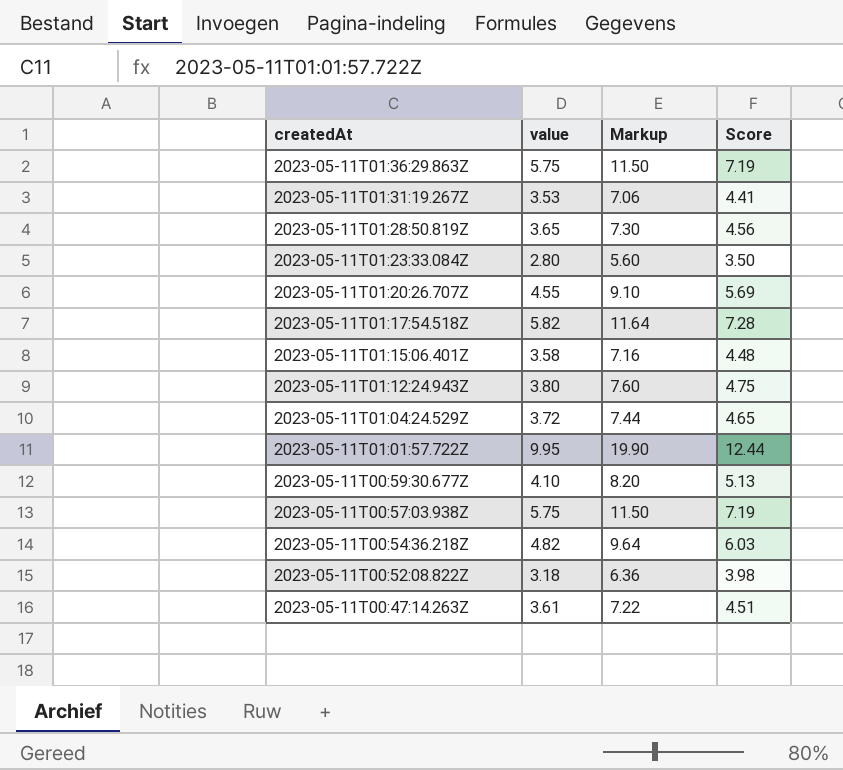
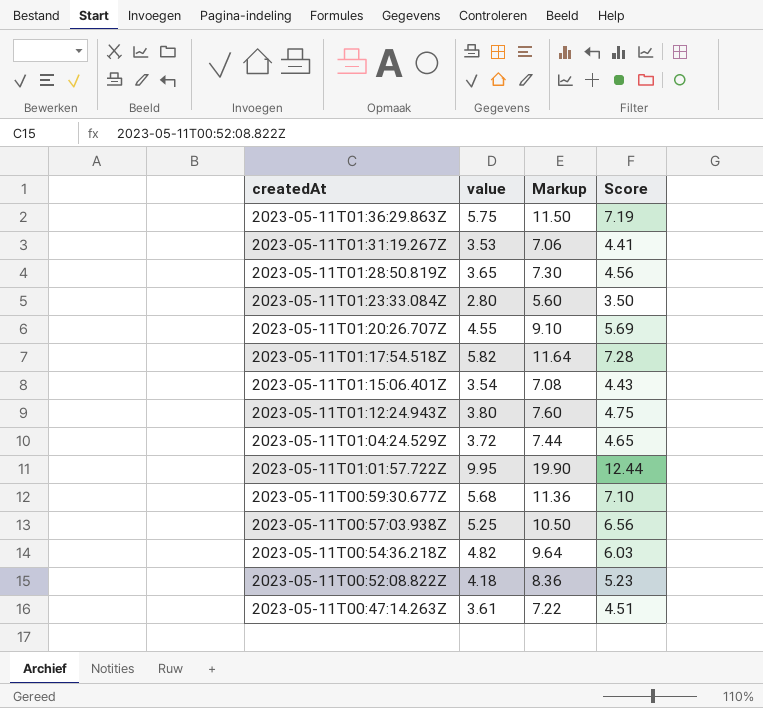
2023-05-11T01:15:06.401Z | value: 3.58 -> 3.54
2023-05-11T01:15:06.401Z | Markup: 7.16 -> 7.08
2023-05-11T01:15:06.401Z | Score: 4.48 -> 4.43
2023-05-11T00:59:30.677Z | value: 4.10 -> 5.68
2023-05-11T00:59:30.677Z | Markup: 8.20 -> 11.36
2023-05-11T00:59:30.677Z | Score: 5.13 -> 7.10
2023-05-11T00:57:03.938Z | value: 5.75 -> 5.25
2023-05-11T00:57:03.938Z | Markup: 11.50 -> 10.50
2023-05-11T00:57:03.938Z | Score: 7.19 -> 6.56
2023-05-11T00:52:08.822Z | value: 3.18 -> 4.18
2023-05-11T00:52:08.822Z | Markup: 6.36 -> 8.36
2023-05-11T00:52:08.822Z | Score: 3.98 -> 5.23

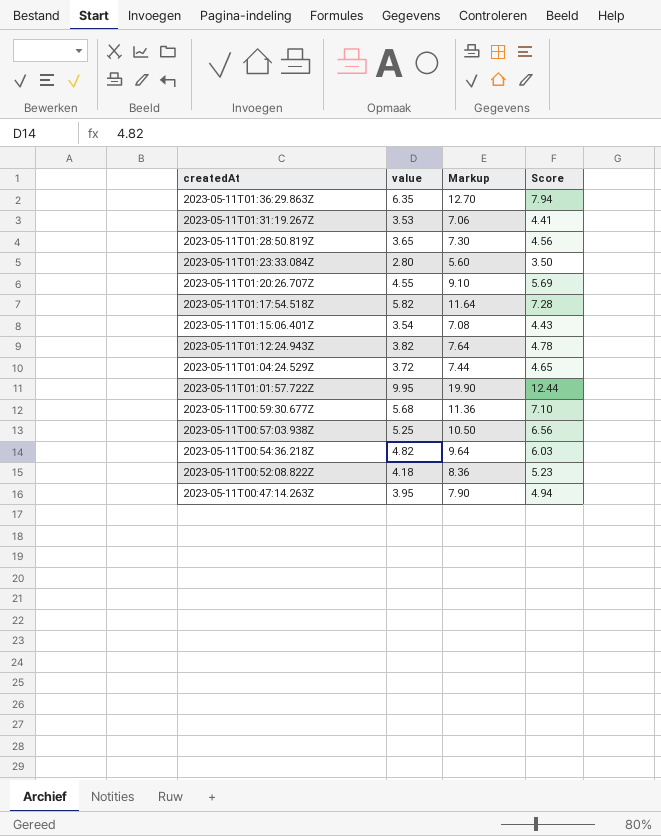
2023-05-11T01:36:29.863Z | value: 5.75 -> 6.35
2023-05-11T01:36:29.863Z | Markup: 11.50 -> 12.70
2023-05-11T01:36:29.863Z | Score: 7.19 -> 7.94
2023-05-11T01:12:24.943Z | value: 3.80 -> 3.82
2023-05-11T01:12:24.943Z | Markup: 7.60 -> 7.64
2023-05-11T01:12:24.943Z | Score: 4.75 -> 4.78
2023-05-11T00:47:14.263Z | value: 3.61 -> 3.95
2023-05-11T00:47:14.263Z | Markup: 7.22 -> 7.90
2023-05-11T00:47:14.263Z | Score: 4.51 -> 4.94

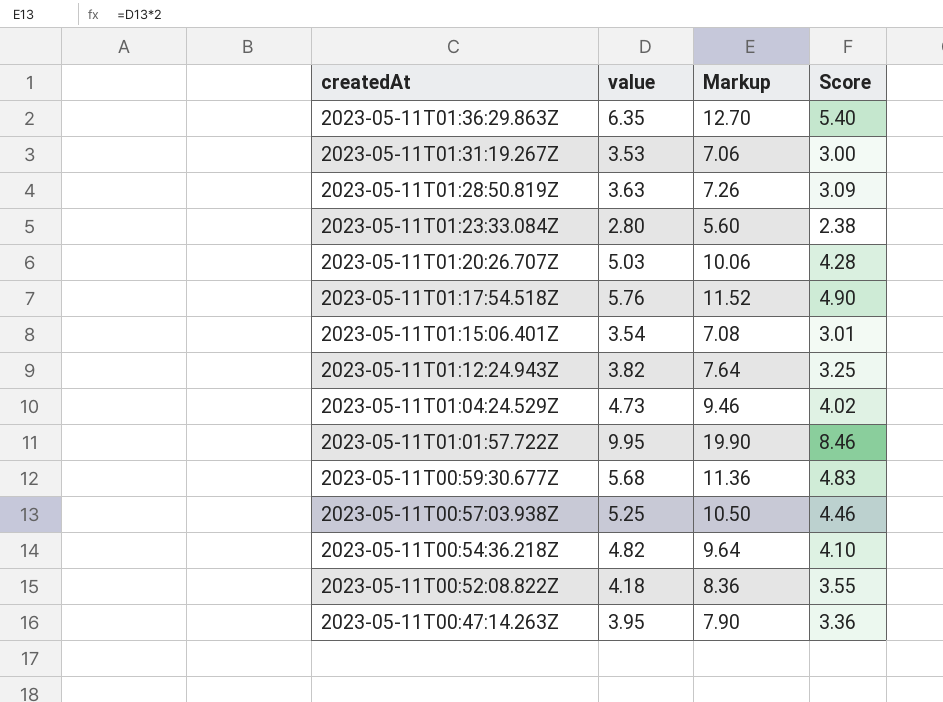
column Score | formula: [value] * 1.25 -> [value] * 0.85
2023-05-11T01:28:50.819Z | value: 3.65 -> 3.63
2023-05-11T01:28:50.819Z | Markup: 7.30 -> 7.26
2023-05-11T01:20:26.707Z | value: 4.55 -> 5.03
2023-05-11T01:20:26.707Z | Markup: 9.10 -> 10.06
2023-05-11T01:17:54.518Z | value: 5.82 -> 5.76
2023-05-11T01:17:54.518Z | Markup: 11.64 -> 11.52
2023-05-11T01:04:24.529Z | value: 3.72 -> 4.73
2023-05-11T01:04:24.529Z | Markup: 7.44 -> 9.46

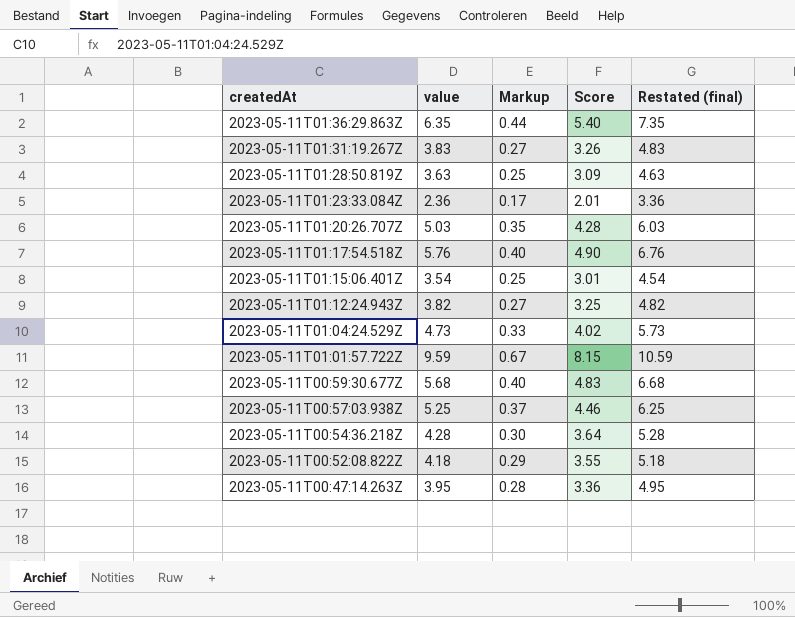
column Markup | formula: [value] * 2 -> [value] * 0.07
column Restated (final) | formula: none -> [value] + 1
2023-05-11T01:31:19.267Z | value: 3.53 -> 3.83
2023-05-11T01:31:19.267Z | Score: 3.00 -> 3.26
2023-05-11T01:23:33.084Z | value: 2.80 -> 2.36
2023-05-11T01:23:33.084Z | Score: 2.38 -> 2.01
2023-05-11T01:01:57.722Z | value: 9.95 -> 9.59
2023-05-11T01:01:57.722Z | Score: 8.46 -> 8.15
2023-05-11T00:54:36.218Z | value: 4.82 -> 4.28
2023-05-11T00:54:36.218Z | Score: 4.10 -> 3.64

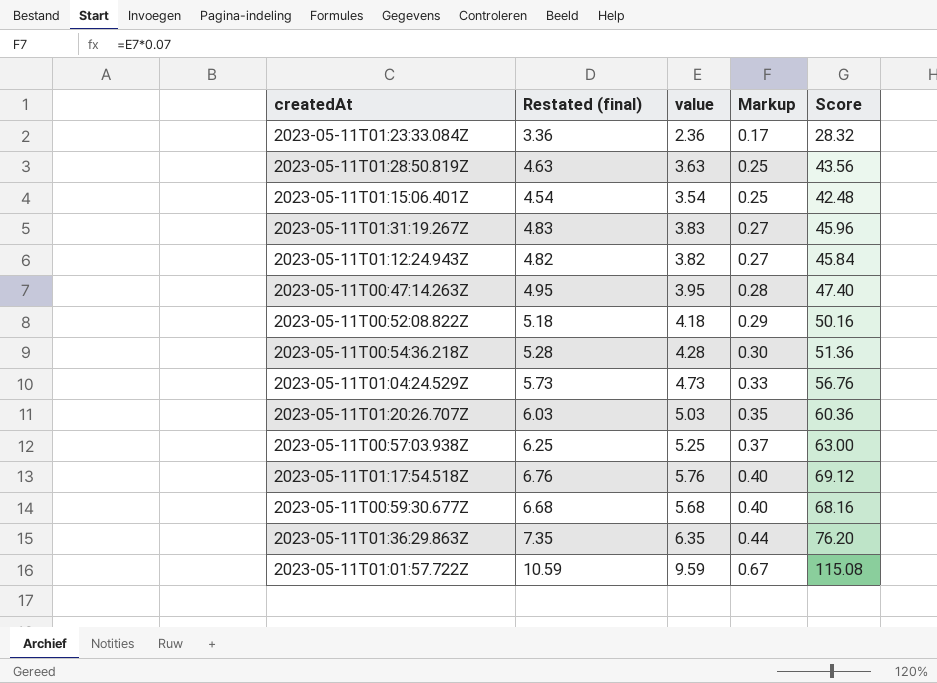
row order: createdAt descending -> Markup ascending
column Restated (final) | position: 5 -> 2
column Score | formula: [value] * 0.85 -> [value] * 12

